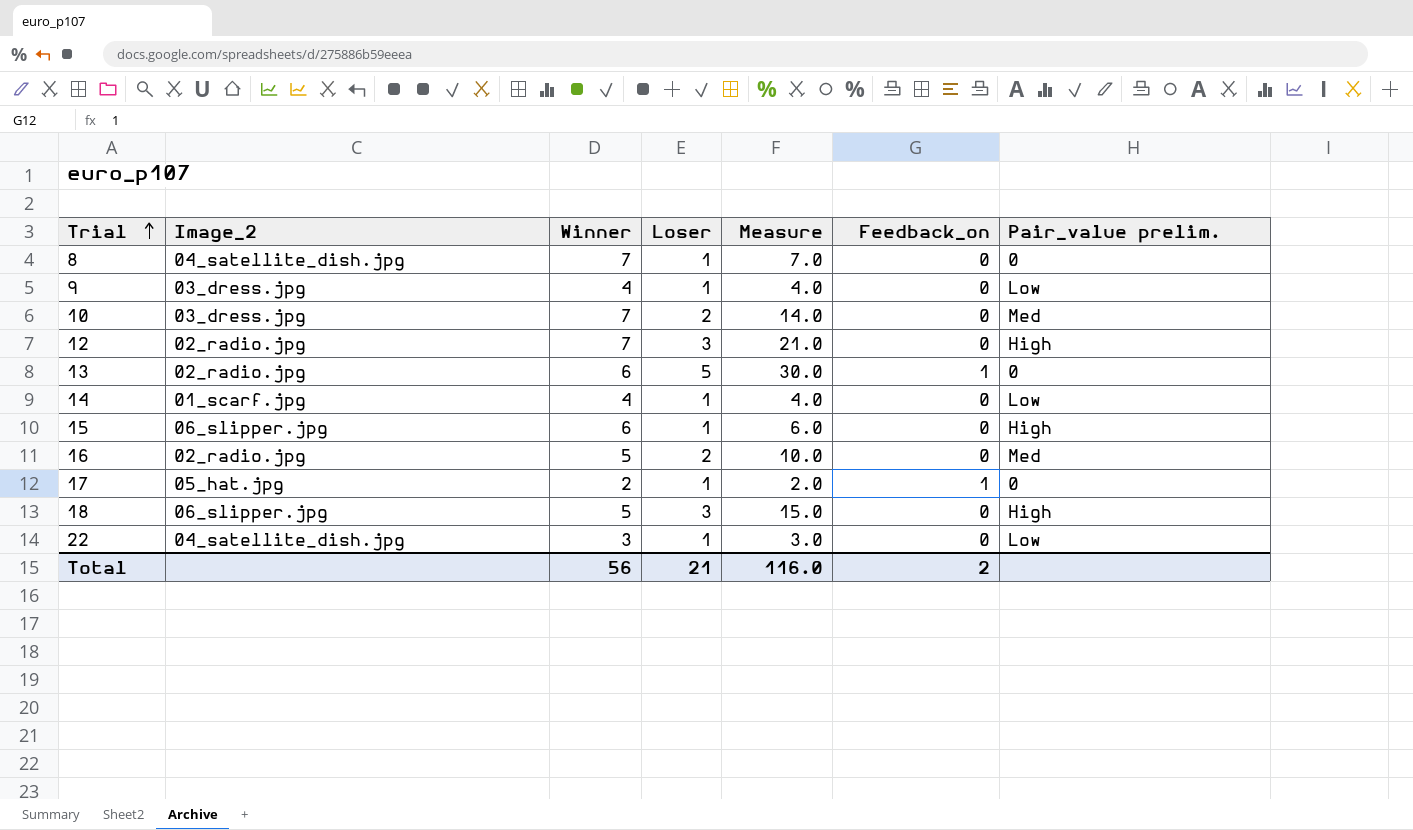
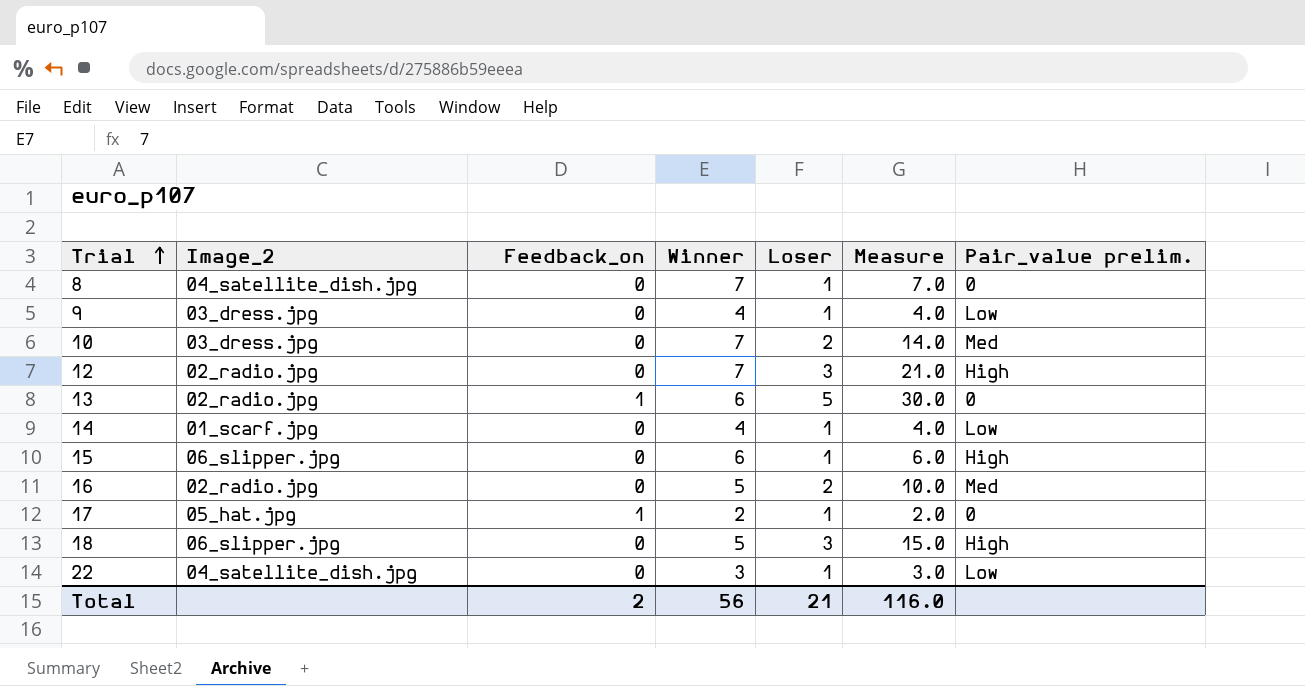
column Feedback_on | position: 6 -> 3

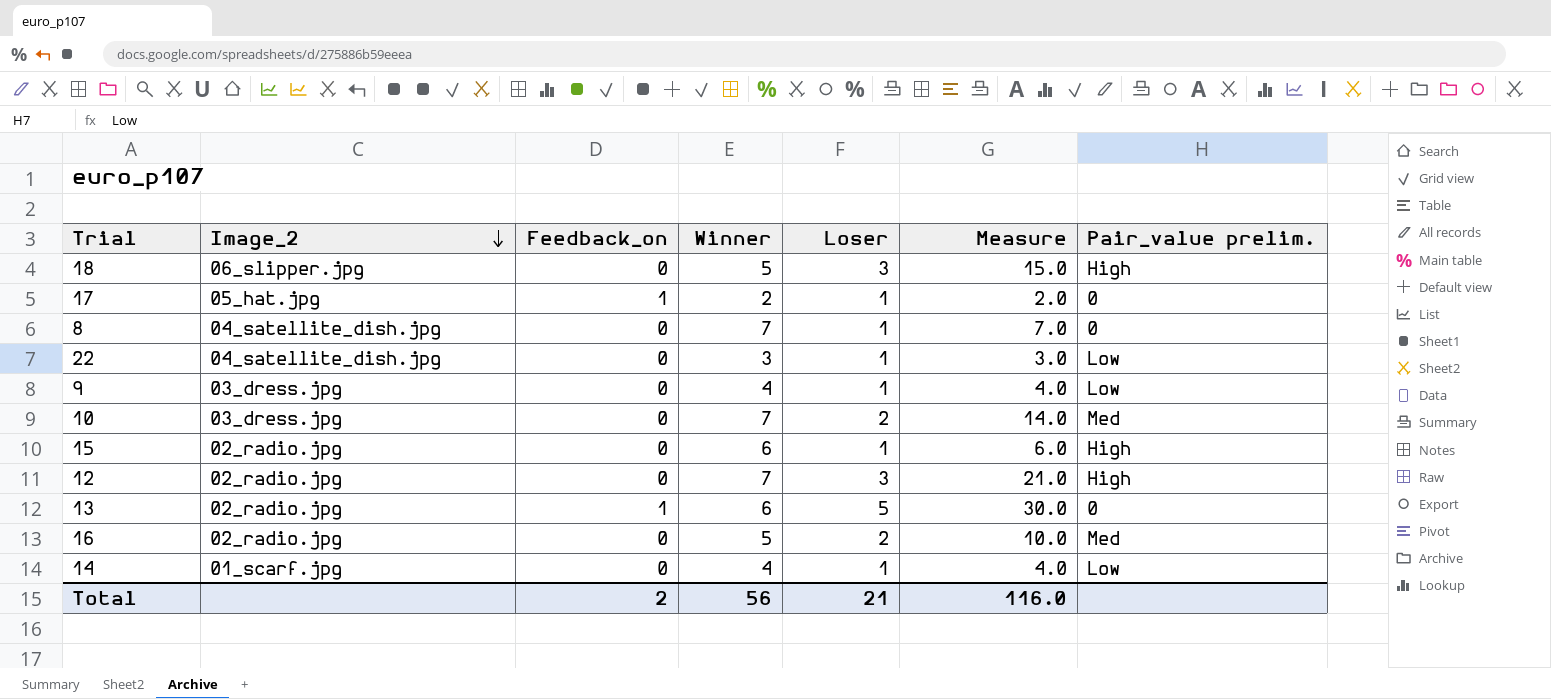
row order: Trial ascending -> Image_2 descending
15 | Image_2: 06_slipper.jpg -> 02_radio.jpg

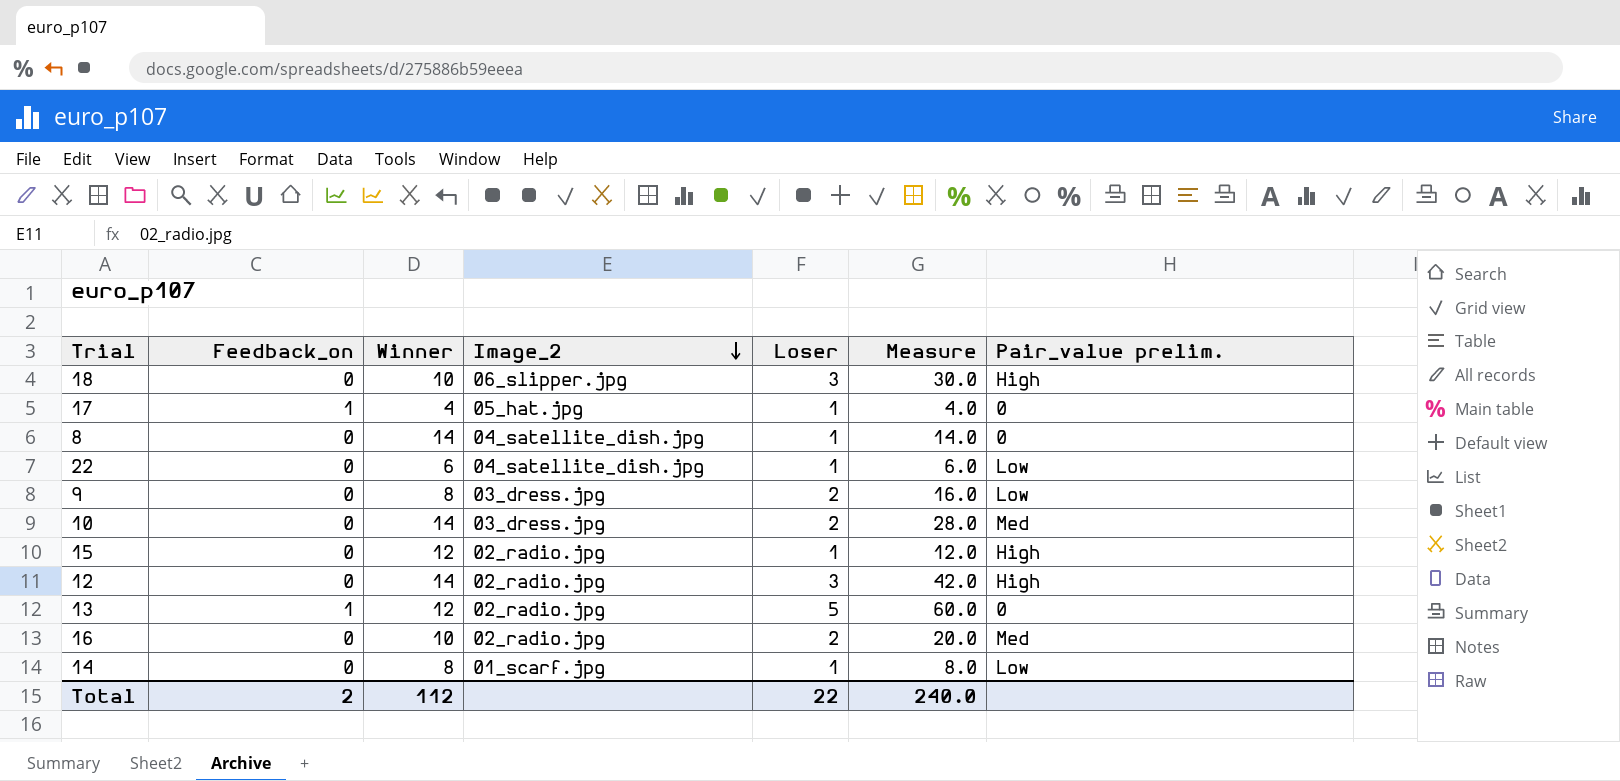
column Image_2 | position: 2 -> 4
18 | Winner: 5 -> 10
18 | Measure: 15.0 -> 30.0
17 | Winner: 2 -> 4
17 | Measure: 2.0 -> 4.0
8 | Winner: 7 -> 14
8 | Measure: 7.0 -> 14.0
22 | Winner: 3 -> 6
22 | Measure: 3.0 -> 6.0
9 | Winner: 4 -> 8
9 | Loser: 1 -> 2
9 | Measure: 4.0 -> 16.0
10 | Winner: 7 -> 14
10 | Measure: 14.0 -> 28.0
15 | Winner: 6 -> 12
15 | Measure: 6.0 -> 12.0
12 | Winner: 7 -> 14
12 | Measure: 21.0 -> 42.0
13 | Winner: 6 -> 12
13 | Measure: 30.0 -> 60.0
16 | Winner: 5 -> 10
16 | Measure: 10.0 -> 20.0
14 | Winner: 4 -> 8
14 | Measure: 4.0 -> 8.0
Total | Winner: 56 -> 112
Total | Loser: 21 -> 22
Total | Measure: 116.0 -> 240.0

